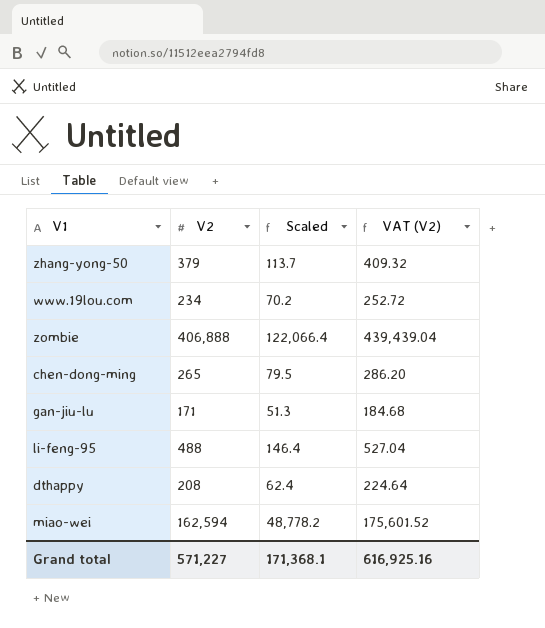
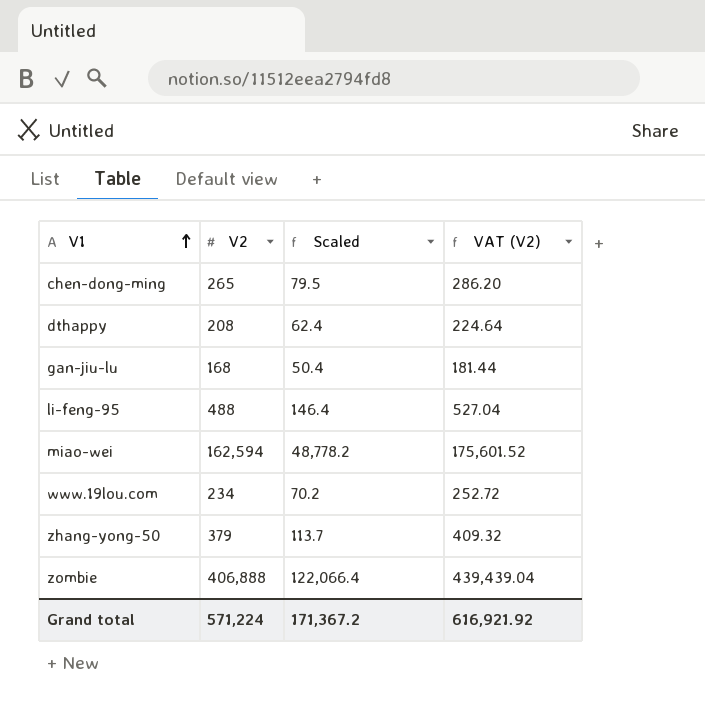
row order: none -> V1 ascending
gan-jiu-lu | V2: 171 -> 168
gan-jiu-lu | Scaled: 51.3 -> 50.4
gan-jiu-lu | VAT (V2): 184.68 -> 181.44
Grand total | V2: 571,227 -> 571,224
Grand total | Scaled: 171,368.1 -> 171,367.2
Grand total | VAT (V2): 616,925.16 -> 616,921.92

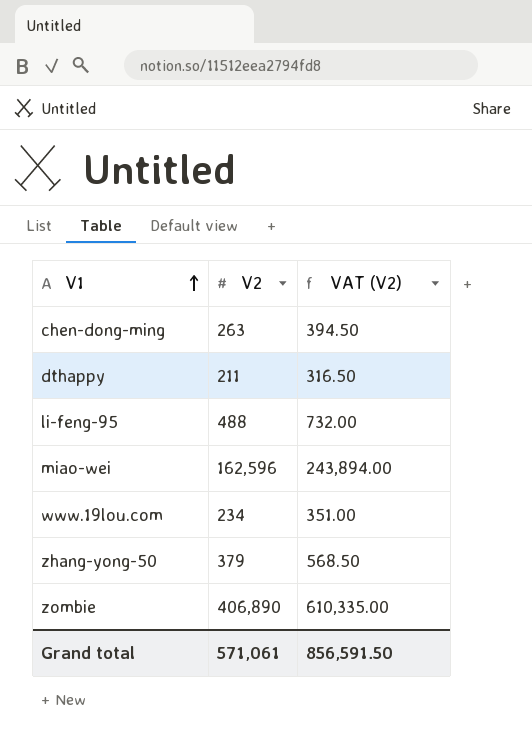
column Scaled | formula: [V2] * 0.3 -> none
column VAT (V2) | formula: [V2] * 1.08 -> [V2] * 1.5
row gan-jiu-lu: 168 | 50.4 | 181.44 -> none
chen-dong-ming | V2: 265 -> 263
dthappy | V2: 208 -> 211
miao-wei | V2: 162,594 -> 162,596
zombie | V2: 406,888 -> 406,890
Grand total | V2: 571,224 -> 571,061
Grand total | VAT (V2): 616,921.92 -> 856,591.50

